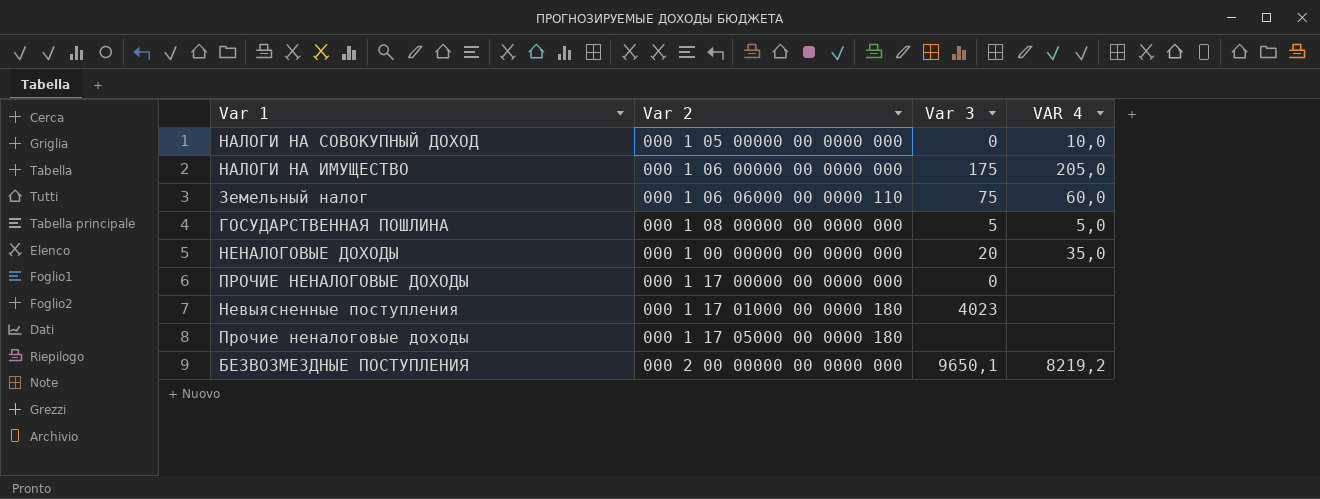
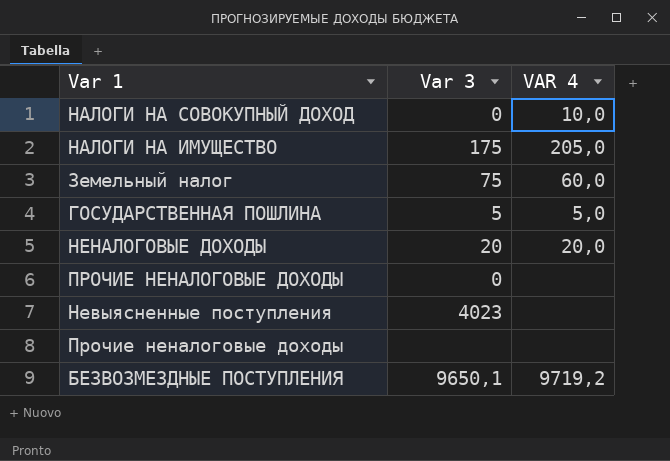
column Var 2 | position: 2 -> none
НЕНАЛОГОВЫЕ ДОХОДЫ | VAR 4: 35,0 -> 20,0
БЕЗВОЗМЕЗДНЫЕ ПОСТУПЛЕНИЯ | VAR 4: 8219,2 -> 9719,2

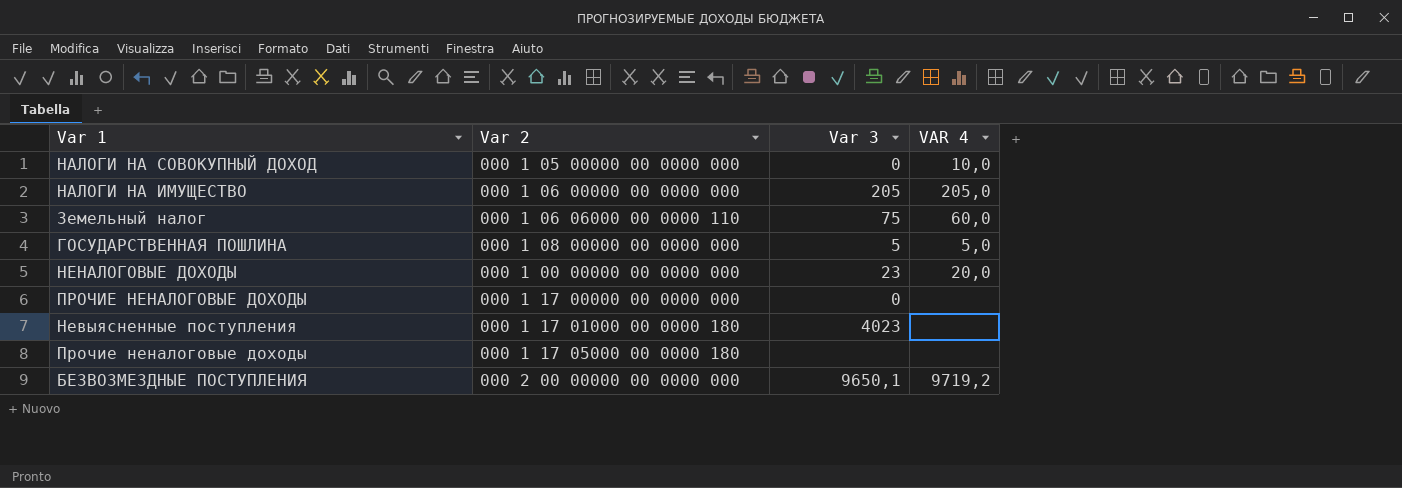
column Var 2 | position: none -> 2
НАЛОГИ НА ИМУЩЕСТВО | Var 3: 175 -> 205
НЕНАЛОГОВЫЕ ДОХОДЫ | Var 3: 20 -> 23

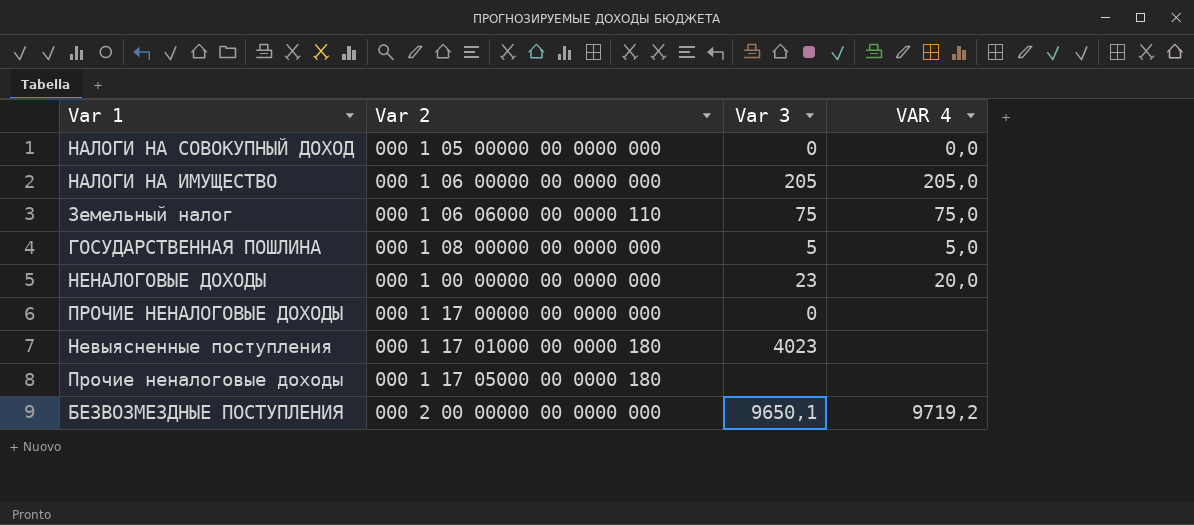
НАЛОГИ НА СОВОКУПНЫЙ ДОХОД | VAR 4: 10,0 -> 0,0
Земельный налог | VAR 4: 60,0 -> 75,0

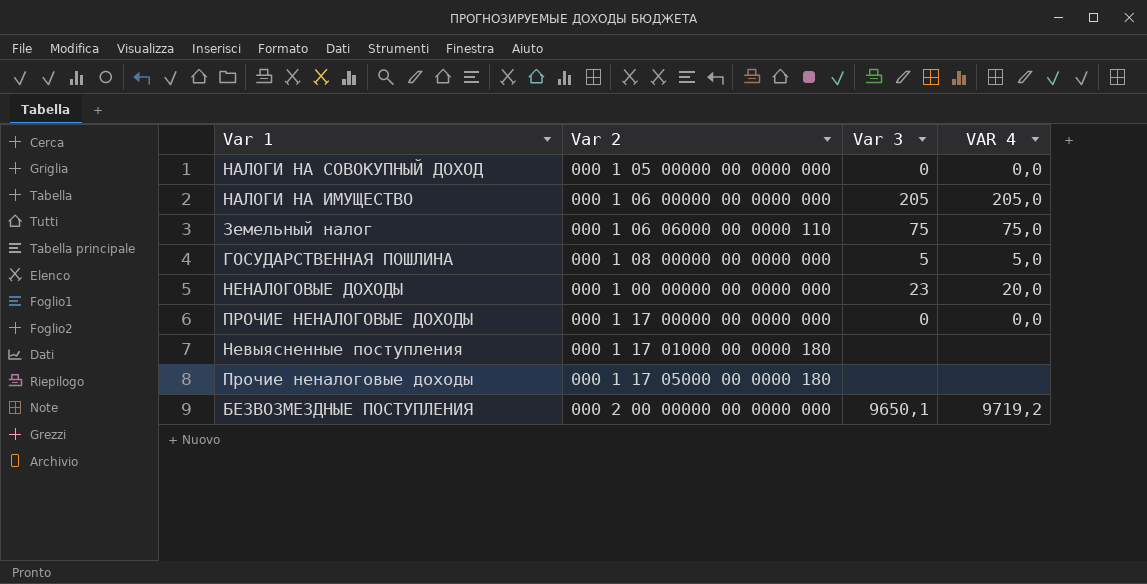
ПРОЧИЕ НЕНАЛОГОВЫЕ ДОХОДЫ | VAR 4: none -> 0,0
Невыясненные поступления | Var 3: 4023 -> none

